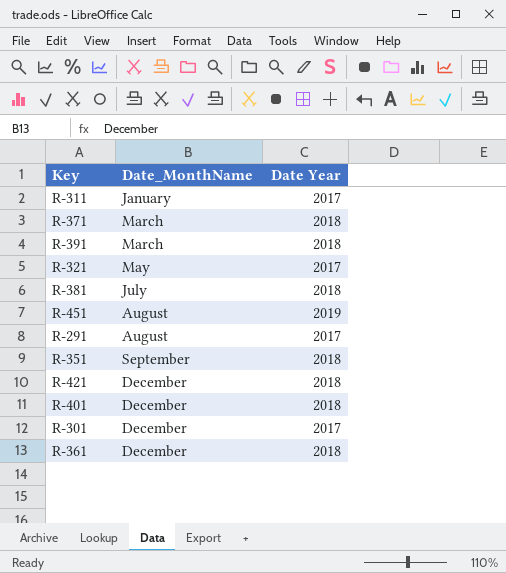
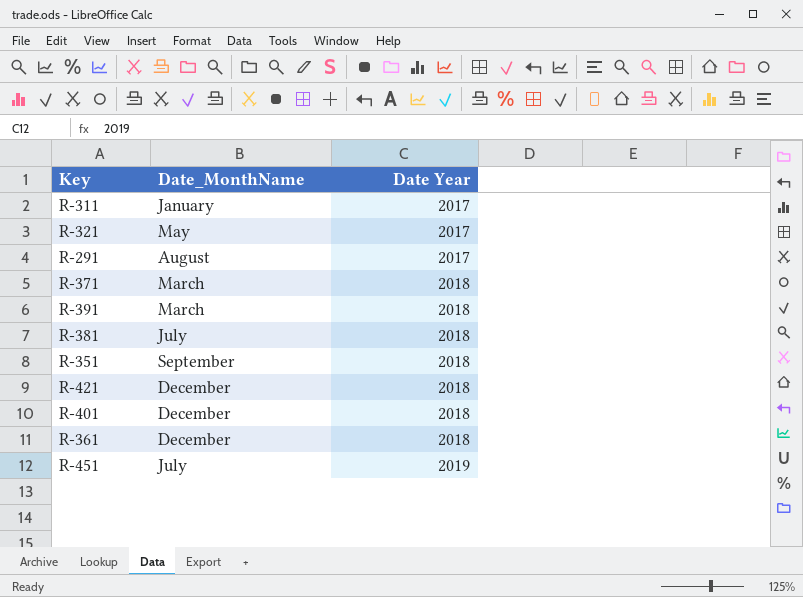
row order: Date_MonthName ascending -> Date Year ascending
row R-301: December | 2017 -> none
R-451 | Date_MonthName: August -> July

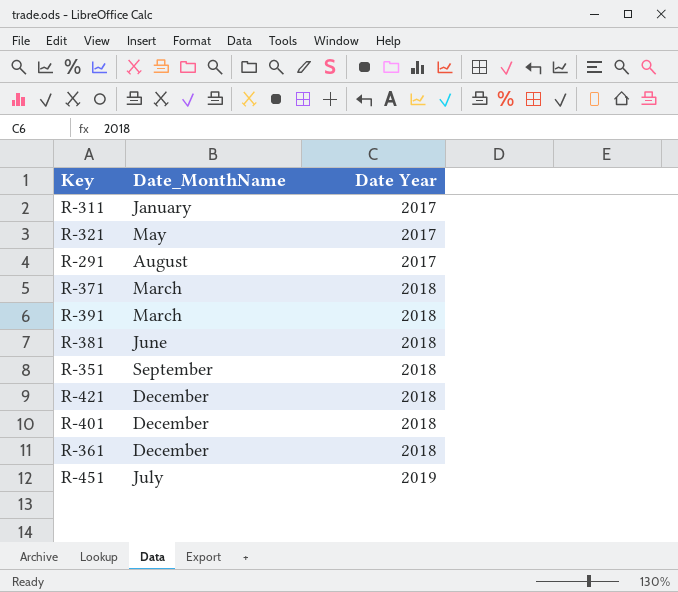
R-381 | Date_MonthName: July -> June

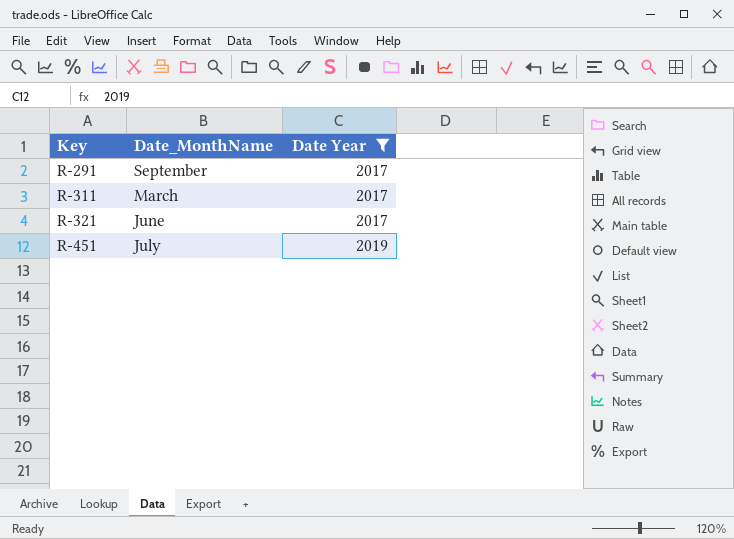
filter: none -> Date Year != 2018
row order: Date Year ascending -> Key ascending
R-291 | Date_MonthName: August -> September
R-311 | Date_MonthName: January -> March
R-321 | Date_MonthName: May -> June

